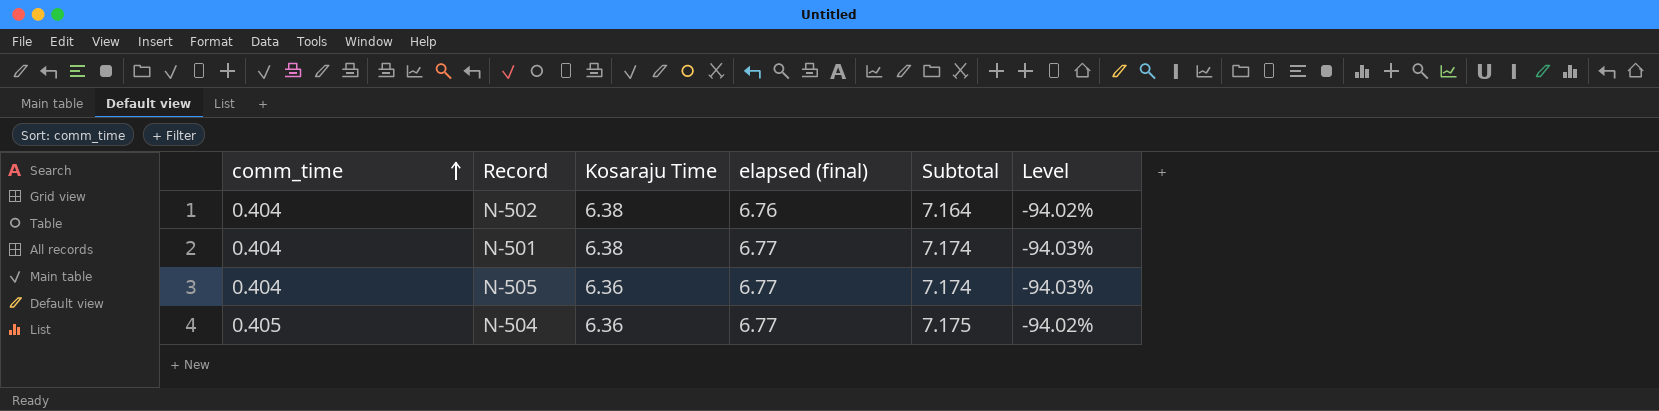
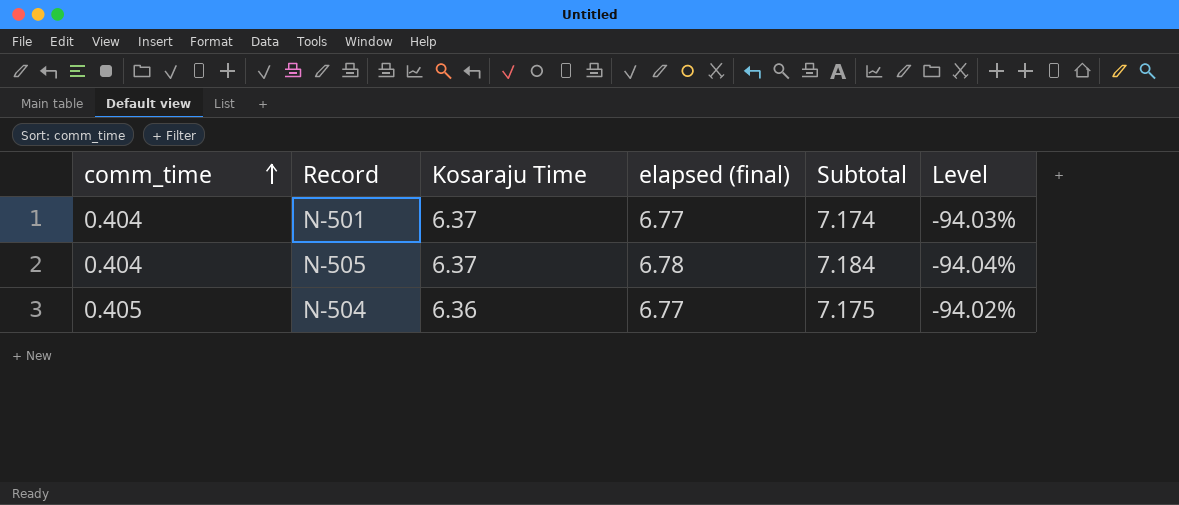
row N-502: 0.404 | 6.38 | 6.76 | 7.164 | -94.02% -> none
N-501 | Kosaraju Time: 6.38 -> 6.37
N-505 | Kosaraju Time: 6.36 -> 6.37
N-505 | elapsed (final): 6.77 -> 6.78
N-505 | Subtotal: 7.174 -> 7.184
N-505 | Level: -94.03% -> -94.04%

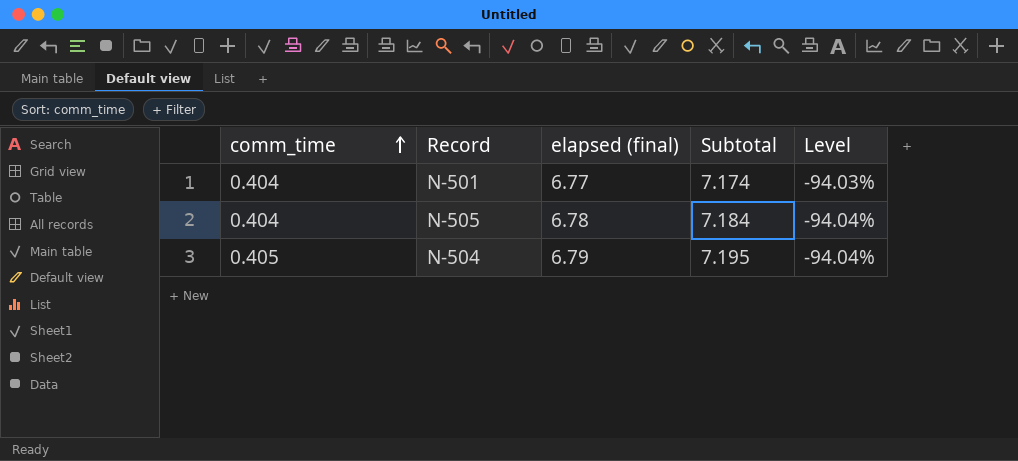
column Kosaraju Time | position: 3 -> none
N-504 | elapsed (final): 6.77 -> 6.79
N-504 | Subtotal: 7.175 -> 7.195
N-504 | Level: -94.02% -> -94.04%

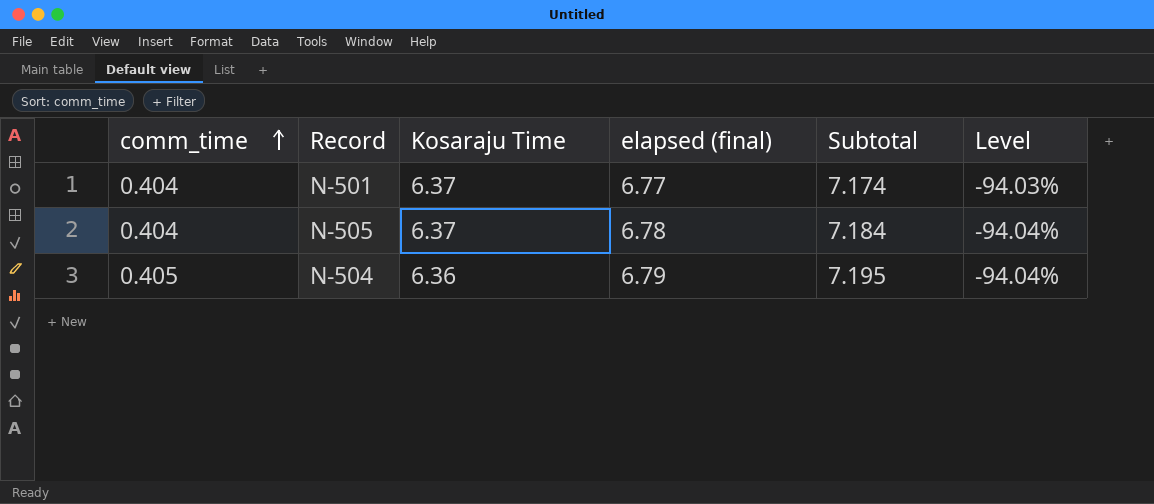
column Kosaraju Time | position: none -> 3

